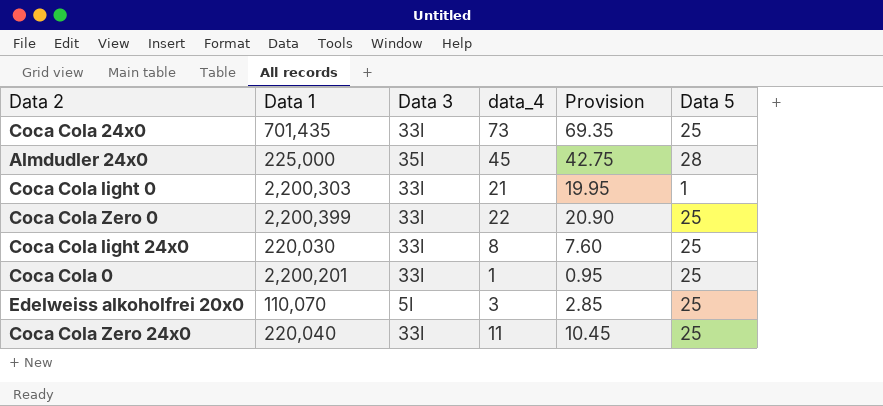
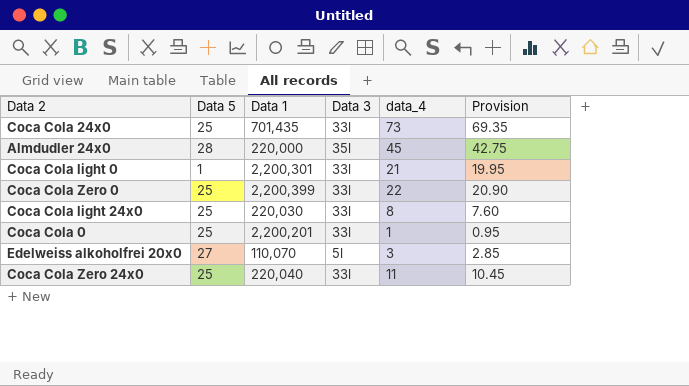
column Data 5 | position: 6 -> 2
Almdudler 24x0 | Data 1: 225,000 -> 220,000
Coca Cola light 0 | Data 1: 2,200,303 -> 2,200,301
Edelweiss alkoholfrei 20x0 | Data 5: 25 -> 27

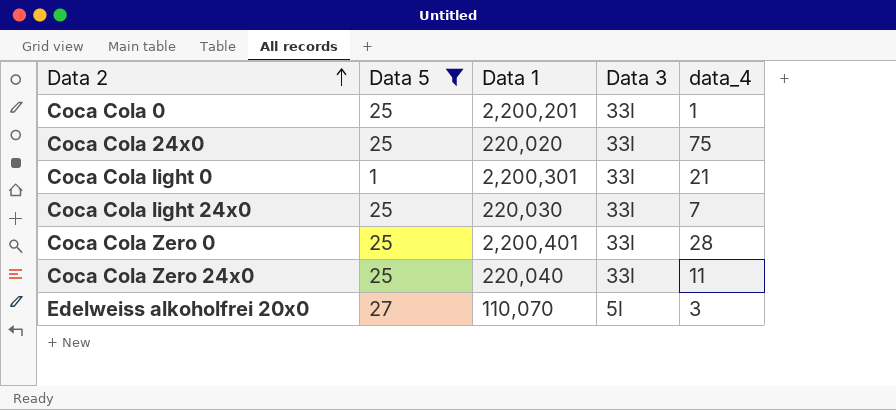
filter: none -> Data 5 != 28
row order: none -> Data 2 ascending
column Provision | formula: [data_4] * 0.95 -> none
Coca Cola 24x0 | Data 1: 701,435 -> 220,020
Coca Cola 24x0 | data_4: 73 -> 75
Coca Cola light 24x0 | data_4: 8 -> 7
Coca Cola Zero 0 | Data 1: 2,200,399 -> 2,200,401
Coca Cola Zero 0 | data_4: 22 -> 28

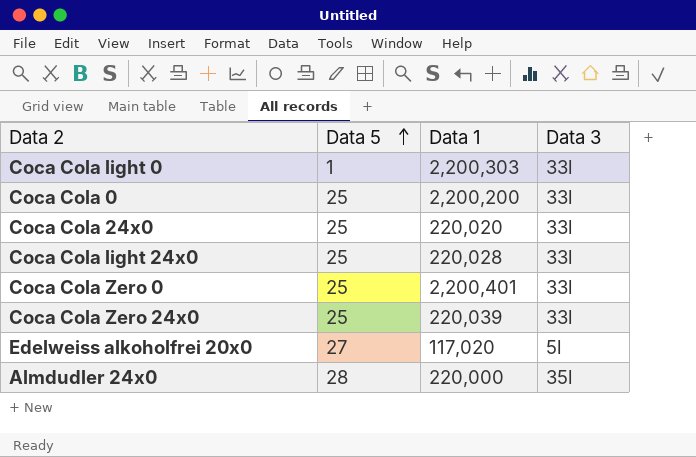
filter: Data 5 != 28 -> none
row order: Data 2 ascending -> Data 5 ascending
column data_4 | position: 5 -> none
Coca Cola light 0 | Data 1: 2,200,301 -> 2,200,303
Coca Cola 0 | Data 1: 2,200,201 -> 2,200,200
Coca Cola light 24x0 | Data 1: 220,030 -> 220,028
Coca Cola Zero 24x0 | Data 1: 220,040 -> 220,039
Edelweiss alkoholfrei 20x0 | Data 1: 110,070 -> 117,020

